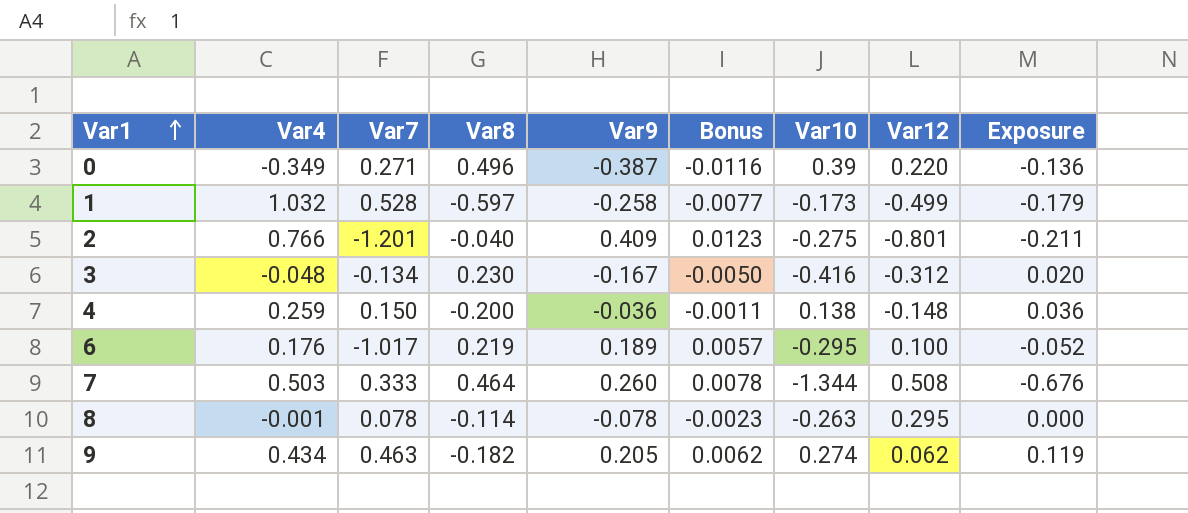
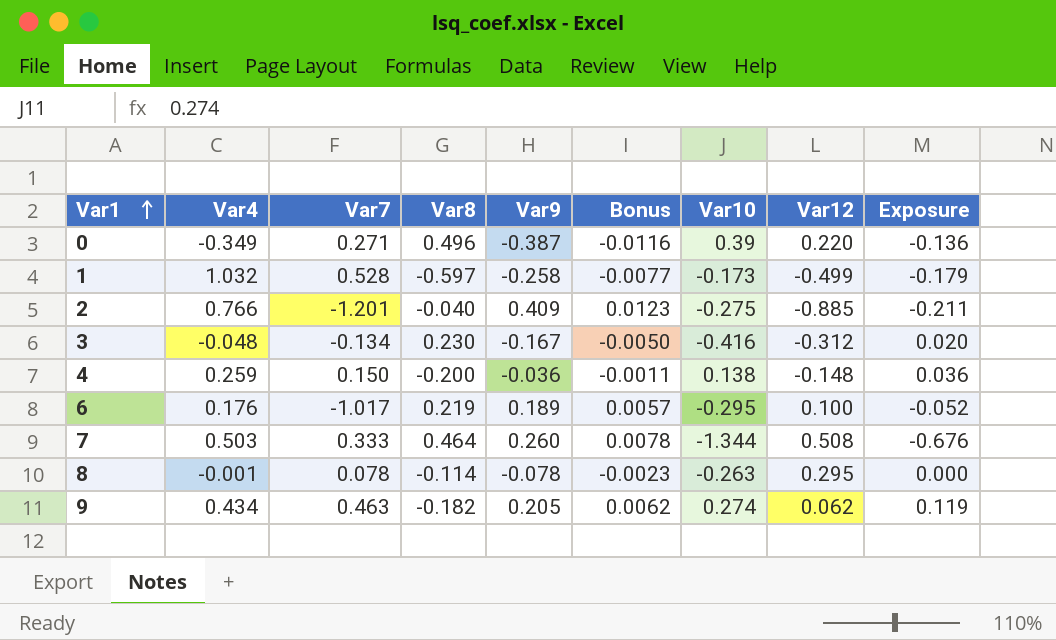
2 | Var12: -0.801 -> -0.885

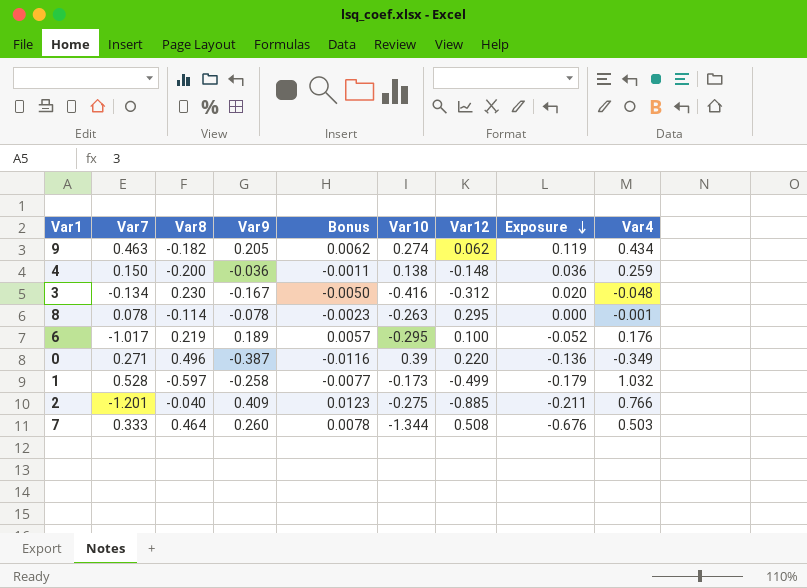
row order: Var1 ascending -> Exposure descending
column Var4 | position: 2 -> 9

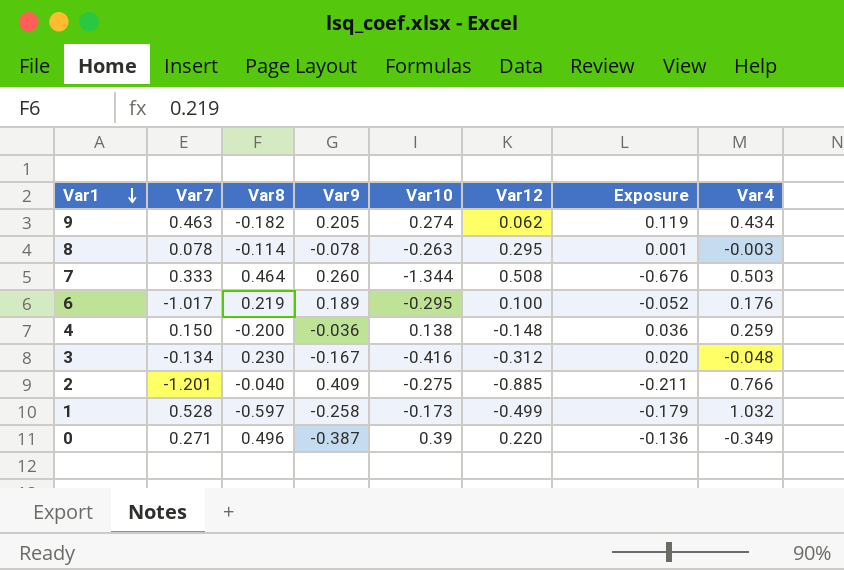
row order: Exposure descending -> Var1 descending
column Bonus | formula: [Var9] * 0.03 -> none
8 | Exposure: 0.000 -> 0.001
8 | Var4: -0.001 -> -0.003

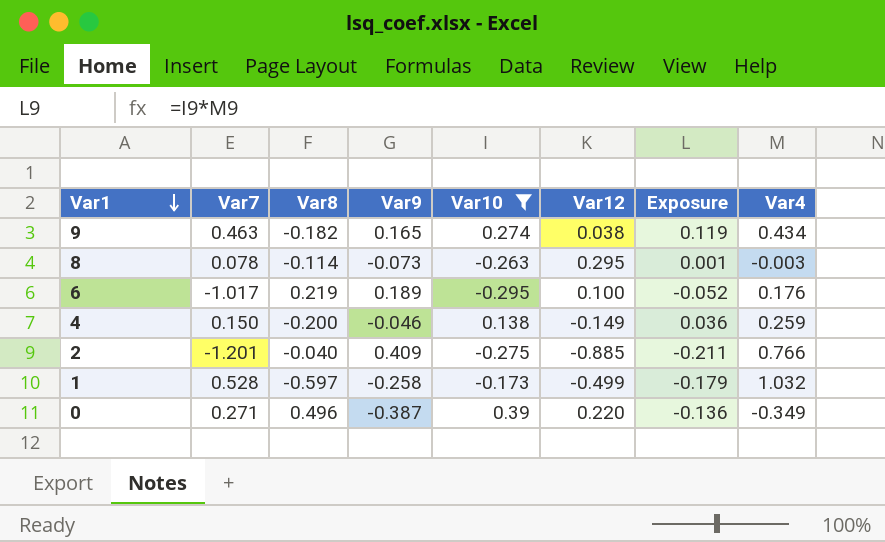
filter: none -> Var10 >= -0.295
9 | Var9: 0.205 -> 0.165
9 | Var12: 0.062 -> 0.038
8 | Var9: -0.078 -> -0.073
4 | Var9: -0.036 -> -0.046
4 | Var12: -0.148 -> -0.149

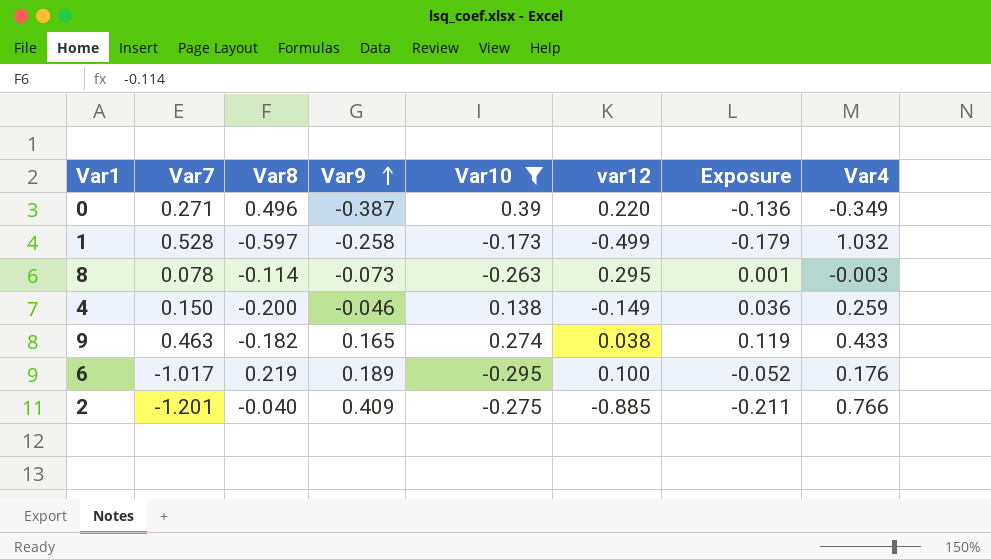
row order: Var1 descending -> Var9 ascending
column name: Var12 -> var12
9 | Var4: 0.434 -> 0.433

